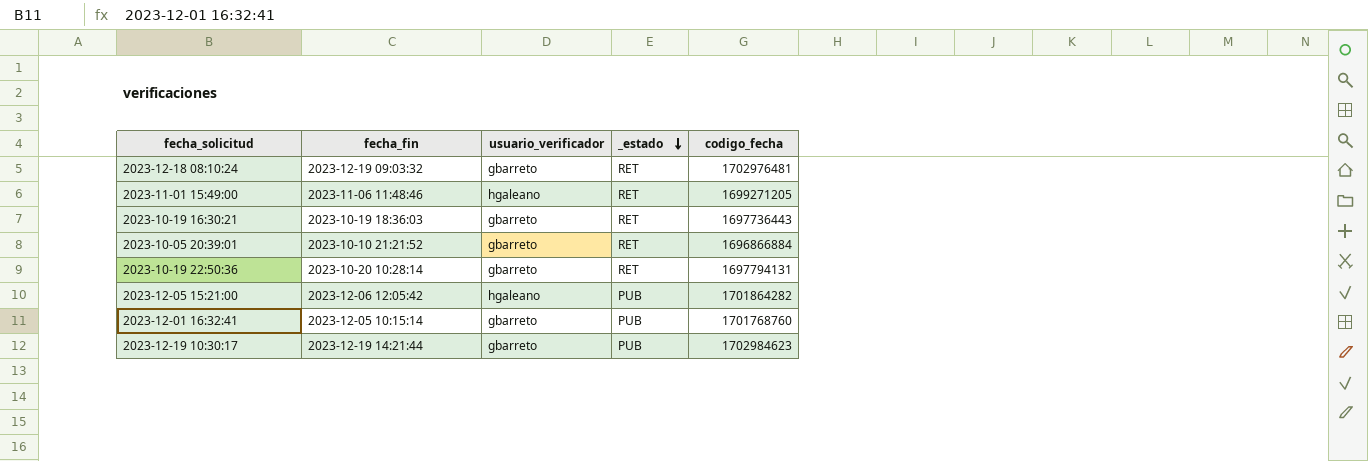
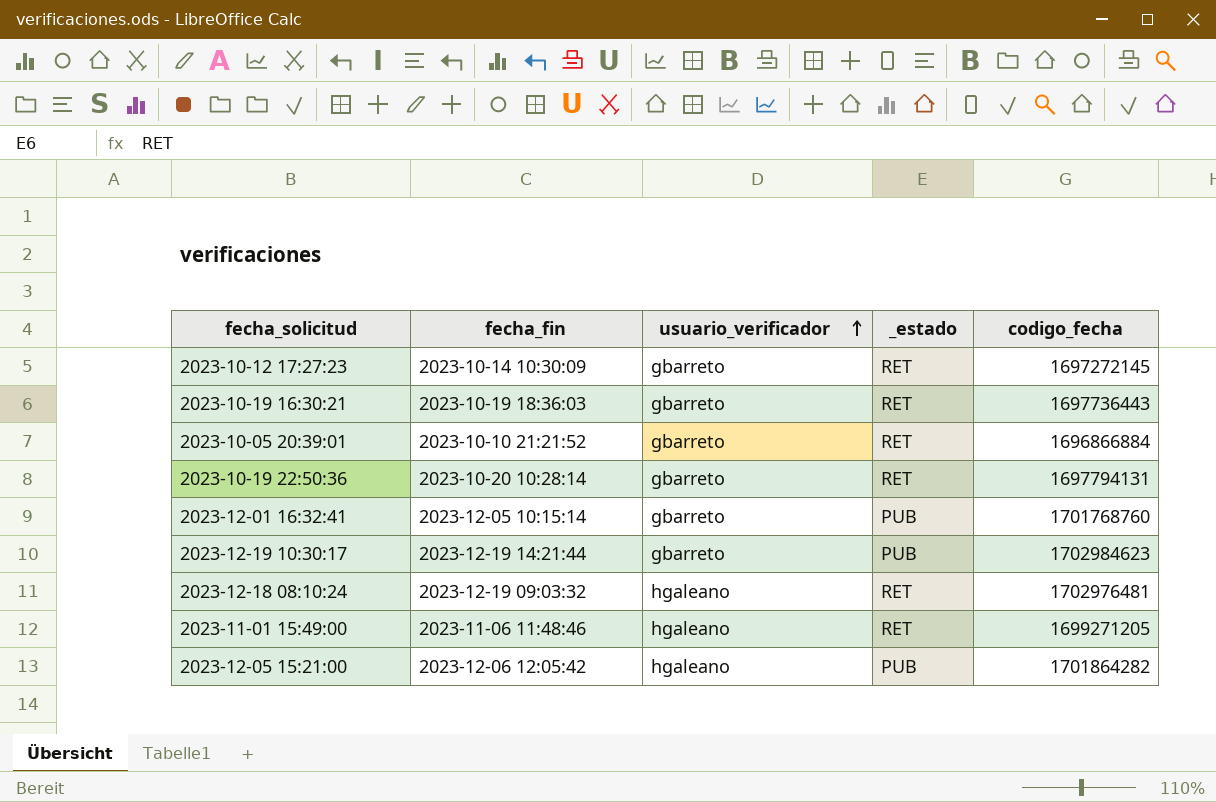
row order: _estado descending -> usuario_verificador ascending
row 2023-10-12 17:27:23: none -> 2023-10-14 10:30:09 | gbarreto | RET | 1697272145
2023-12-18 08:10:24 | usuario_verificador: gbarreto -> hgaleano

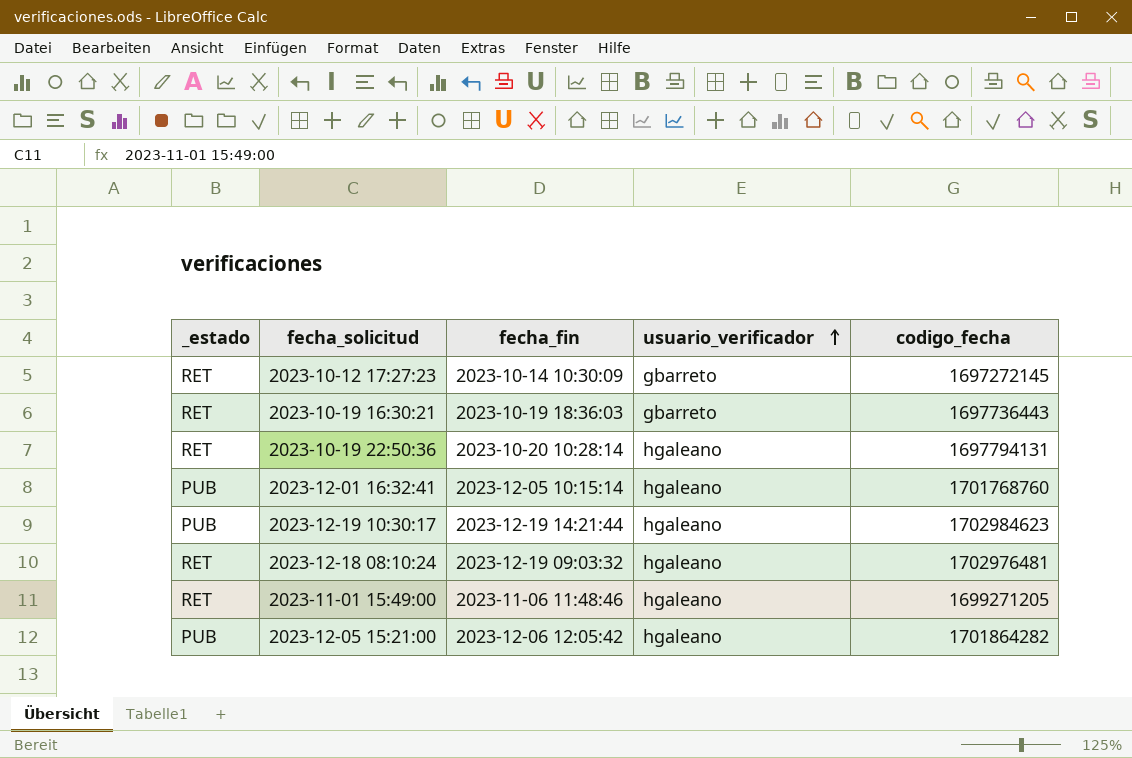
column _estado | position: 4 -> 1
row 2023-10-05 20:39:01: 2023-10-10 21:21:52 | gbarreto | RET | 1696866884 -> none
2023-10-19 22:50:36 | usuario_verificador: gbarreto -> hgaleano
2023-12-01 16:32:41 | usuario_verificador: gbarreto -> hgaleano
2023-12-19 10:30:17 | usuario_verificador: gbarreto -> hgaleano

